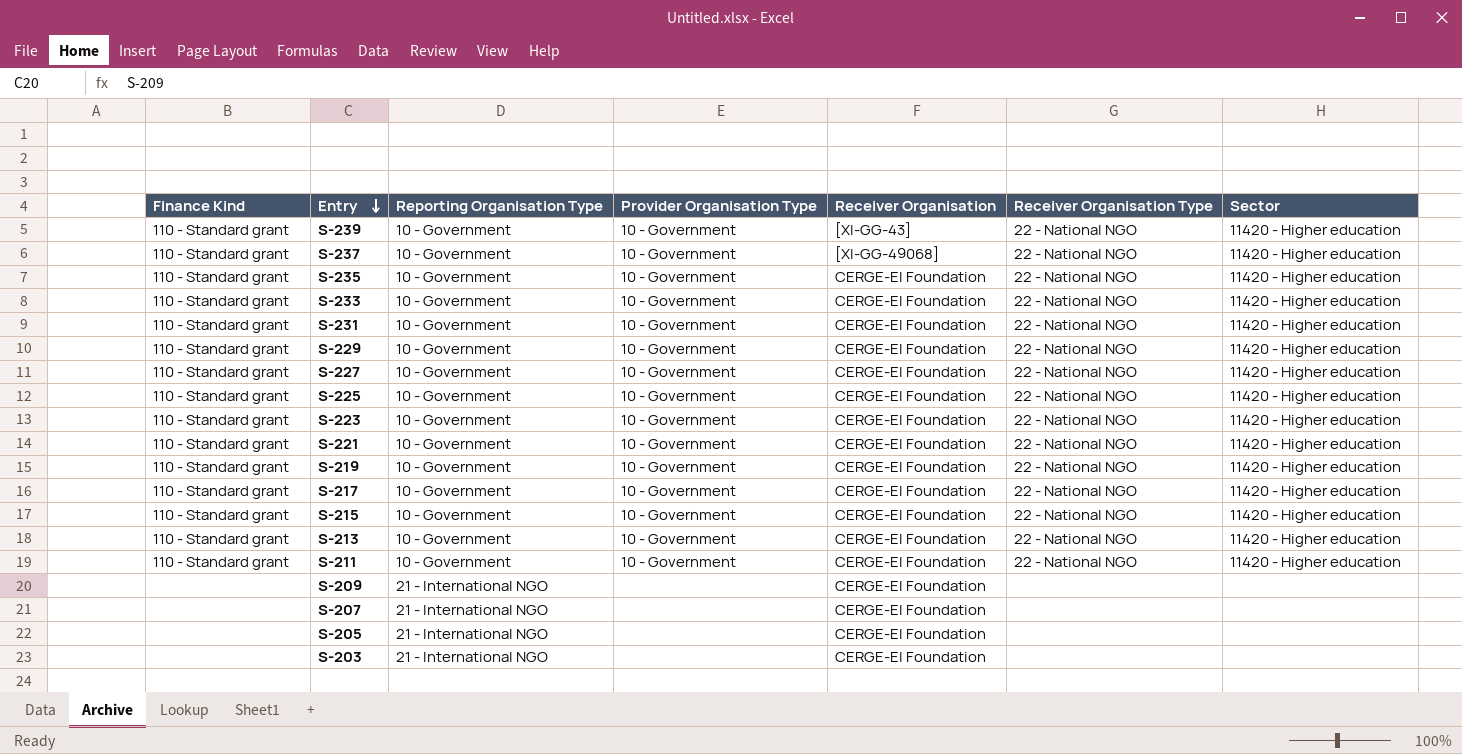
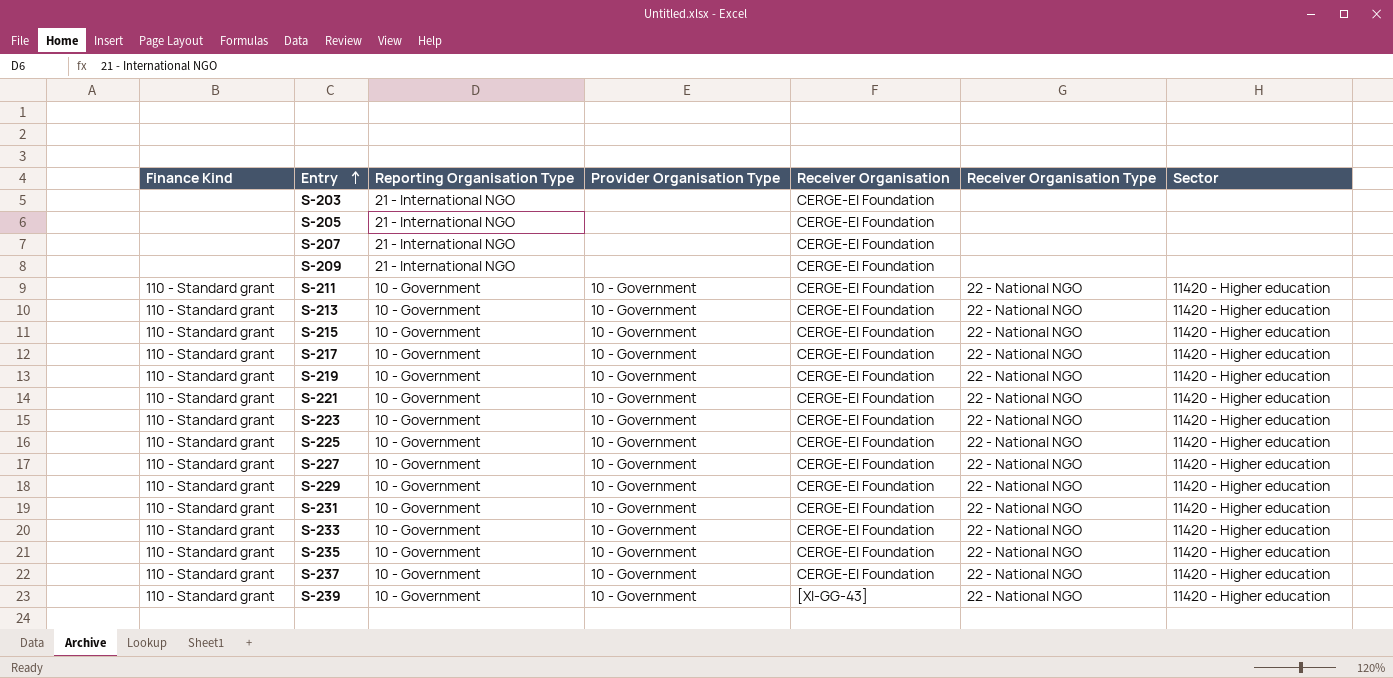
row order: Entry descending -> Entry ascending
S-237 | Receiver Organisation: [XI-GG-49068] -> CERGE-EI Foundation

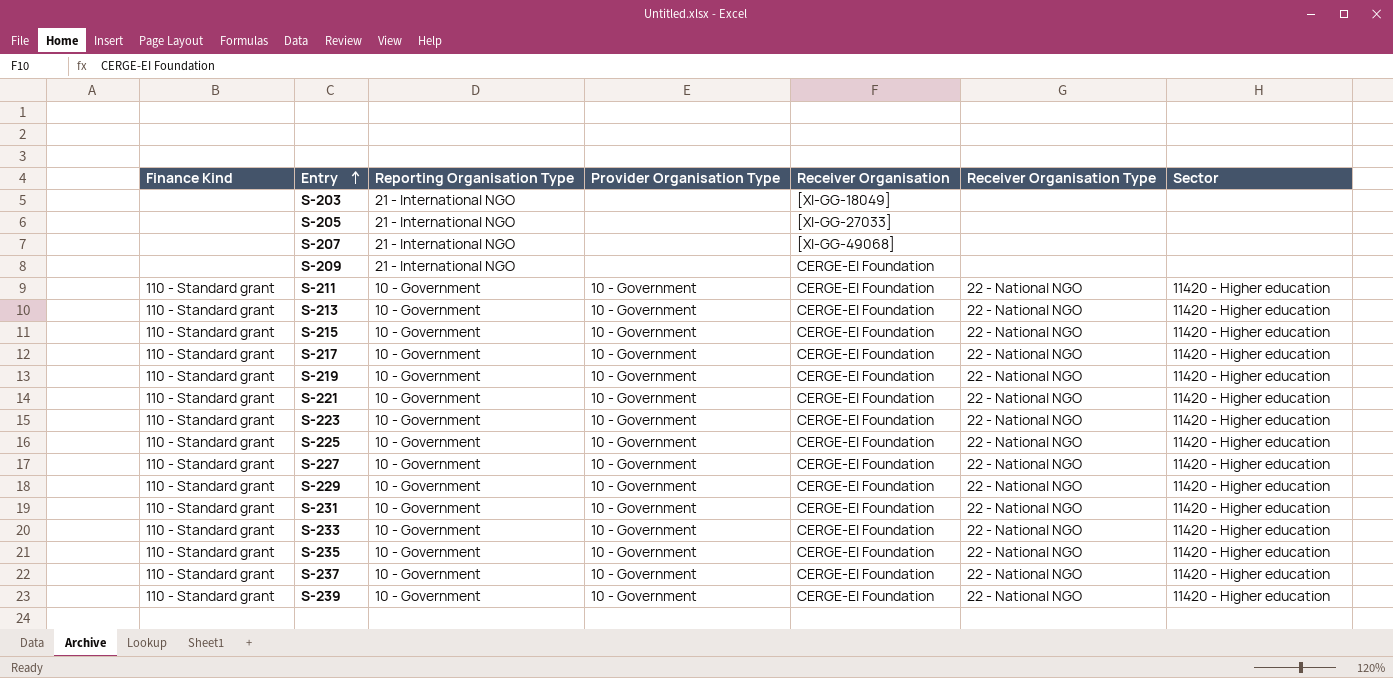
S-203 | Receiver Organisation: CERGE-EI Foundation -> [XI-GG-18049]
S-205 | Receiver Organisation: CERGE-EI Foundation -> [XI-GG-27033]
S-207 | Receiver Organisation: CERGE-EI Foundation -> [XI-GG-49068]
S-239 | Receiver Organisation: [XI-GG-43] -> CERGE-EI Foundation

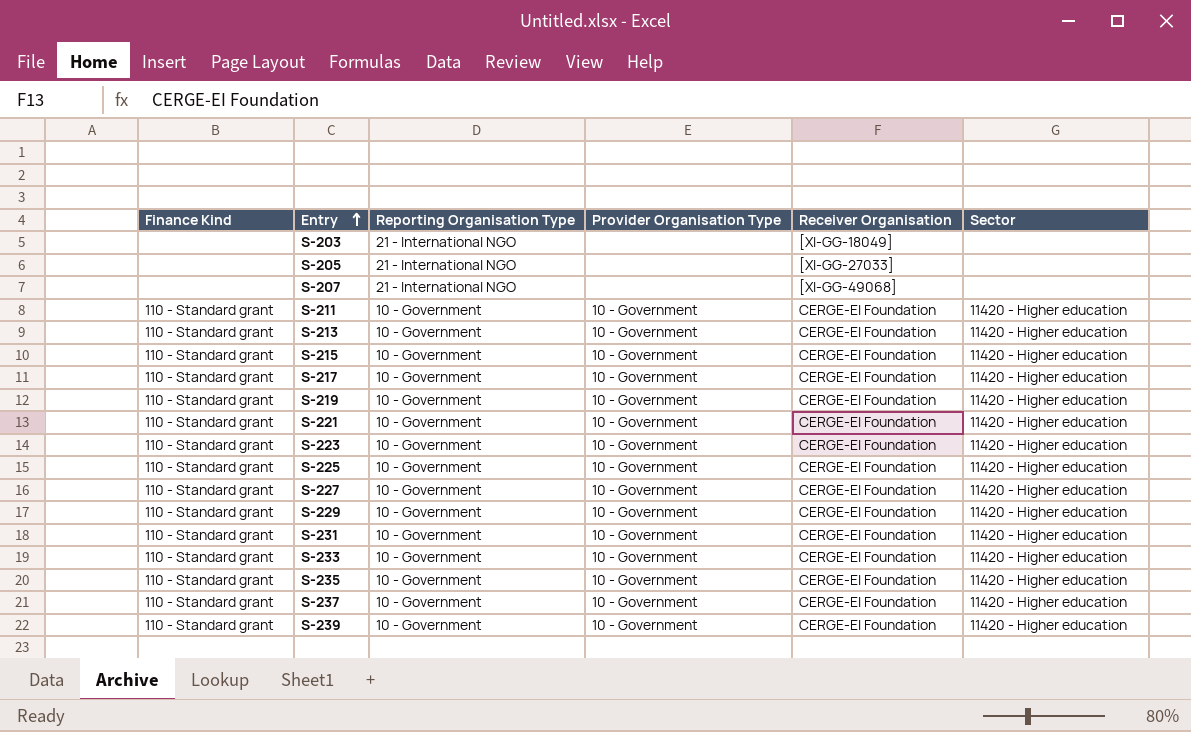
column Receiver Organisation Type | position: 6 -> none
row S-209: none | 21 - International NGO | none | CERGE-EI Foundation | none | none -> none

